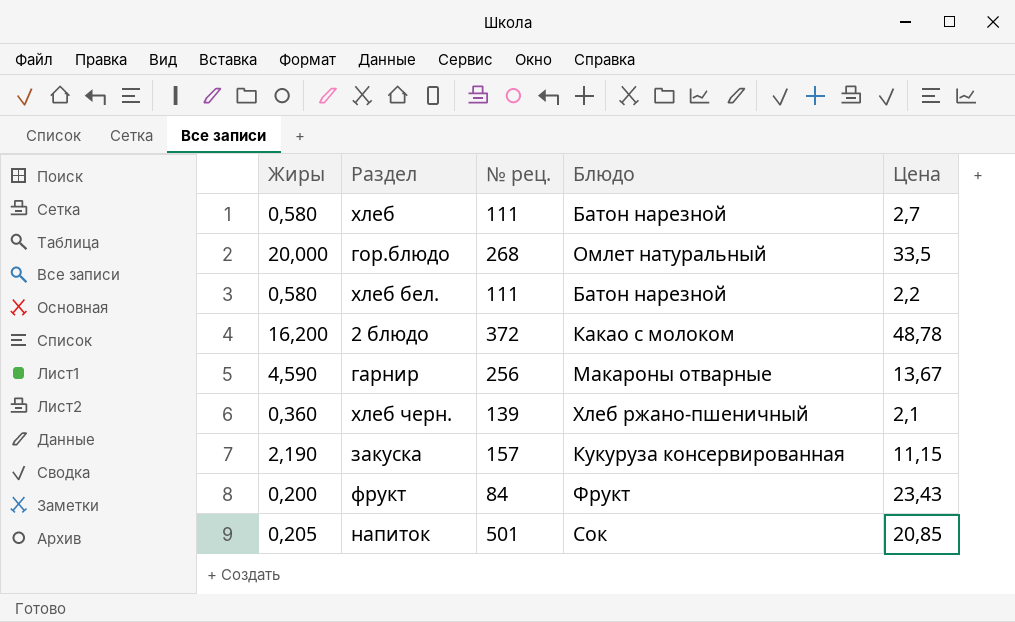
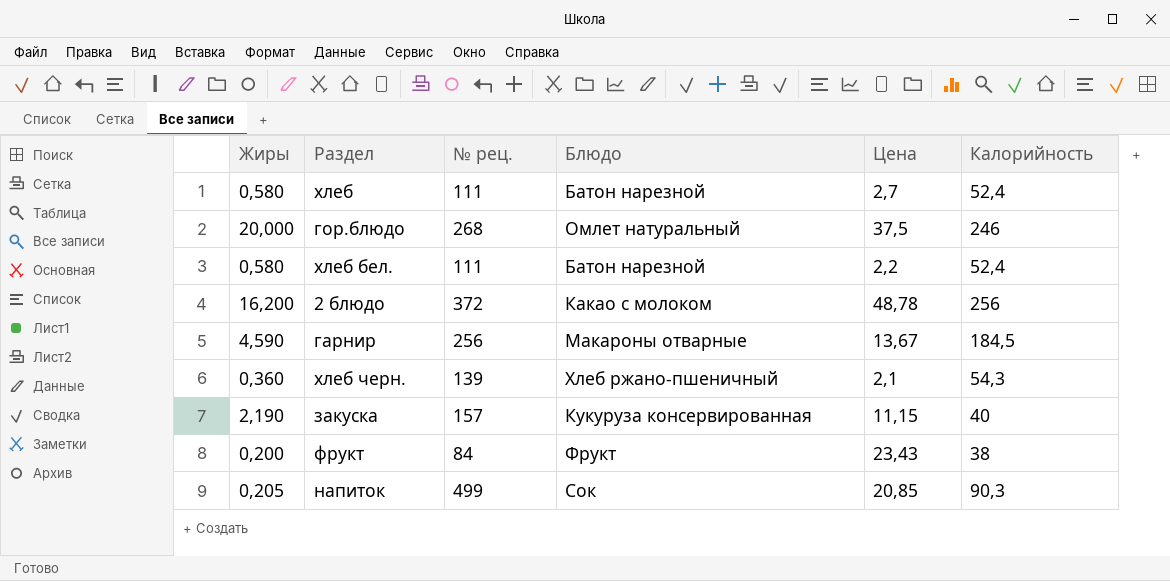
column Калорийность | position: none -> 6
гор.блюдо | Цена: 33,5 -> 37,5
напиток | № рец.: 501 -> 499

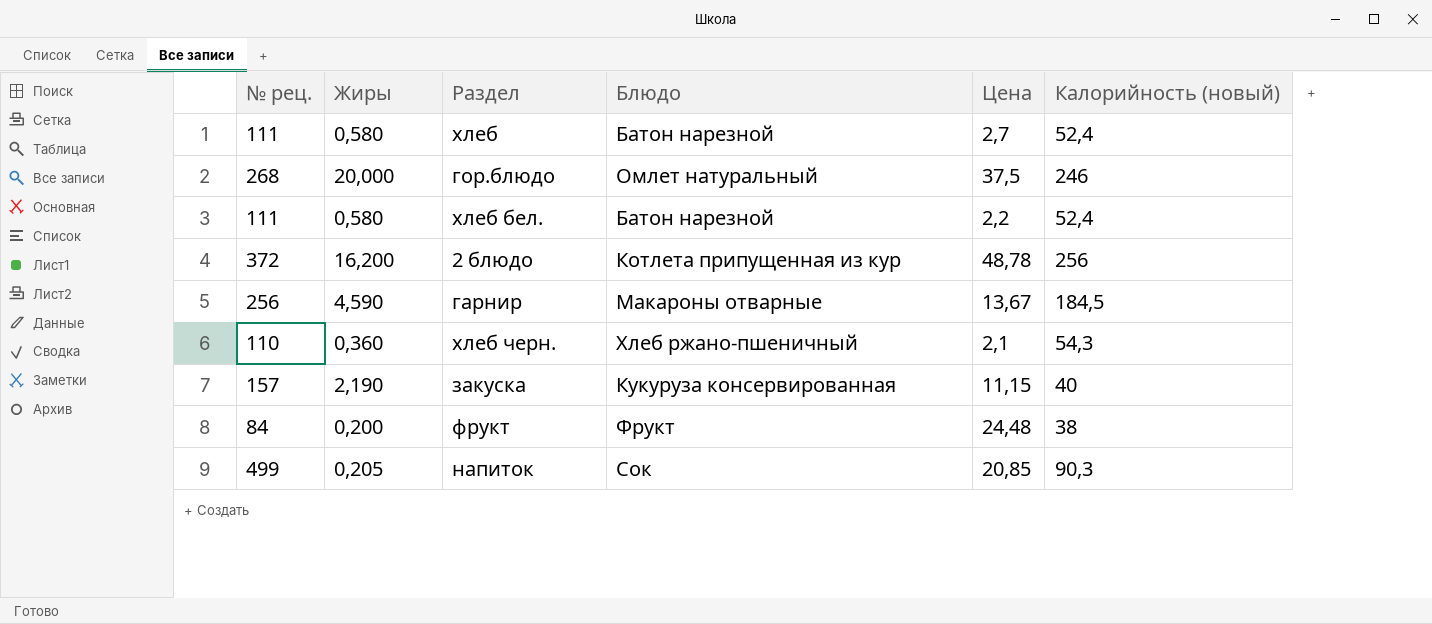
column № рец. | position: 3 -> 1
column name: Калорийность -> Калорийность (новый)
2 блюдо | Блюдо: Какао с молоком -> Котлета припущенная из кур
хлеб черн. | № рец.: 139 -> 110
фрукт | Цена: 23,43 -> 24,48

